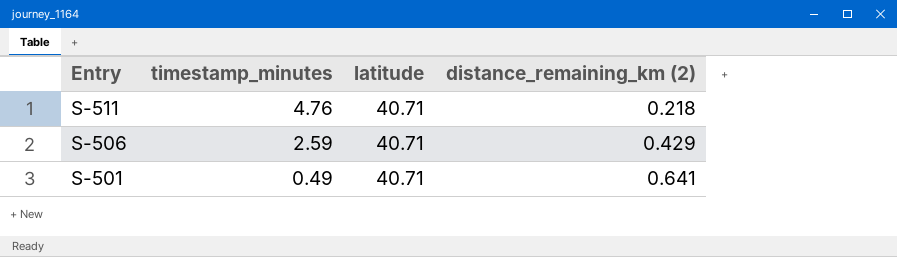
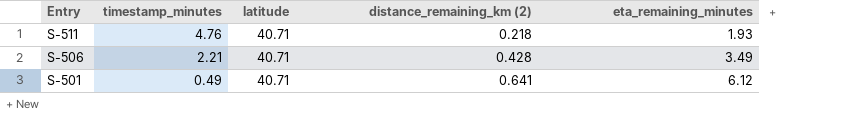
column eta_remaining_minutes | position: none -> 5
S-506 | timestamp_minutes: 2.59 -> 2.21
S-506 | distance_remaining_km (2): 0.429 -> 0.428

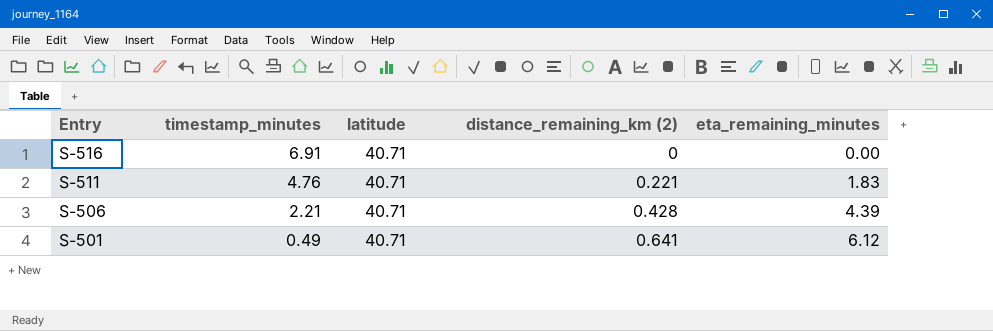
row S-516: none -> 6.91 | 40.71 | 0 | 0.00
S-511 | distance_remaining_km (2): 0.218 -> 0.221
S-511 | eta_remaining_minutes: 1.93 -> 1.83
S-506 | eta_remaining_minutes: 3.49 -> 4.39

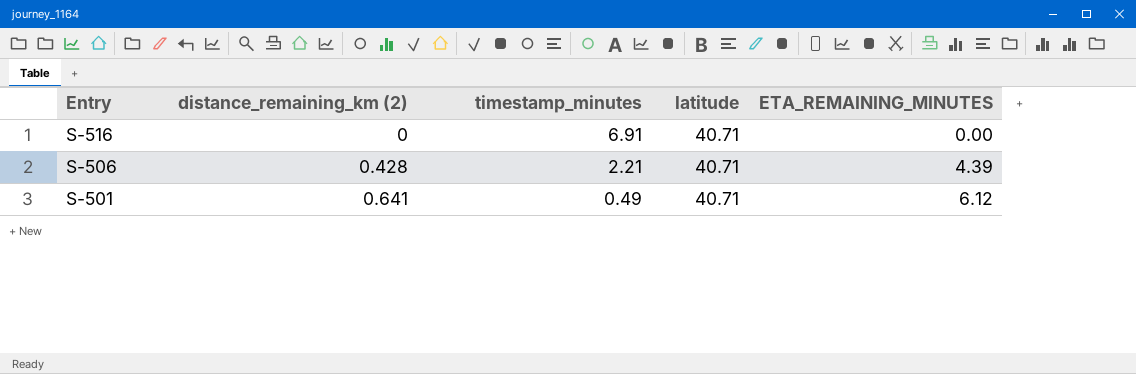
column distance_remaining_km (2) | position: 4 -> 2
column name: eta_remaining_minutes -> ETA_REMAINING_MINUTES
row S-511: 4.76 | 40.71 | 0.221 | 1.83 -> none

